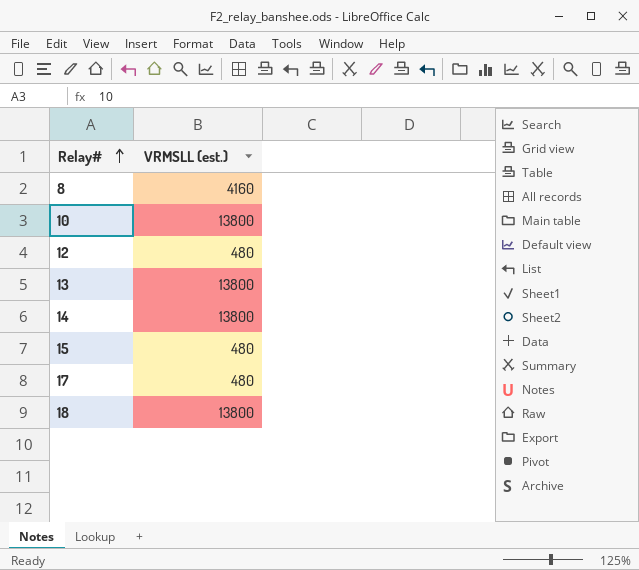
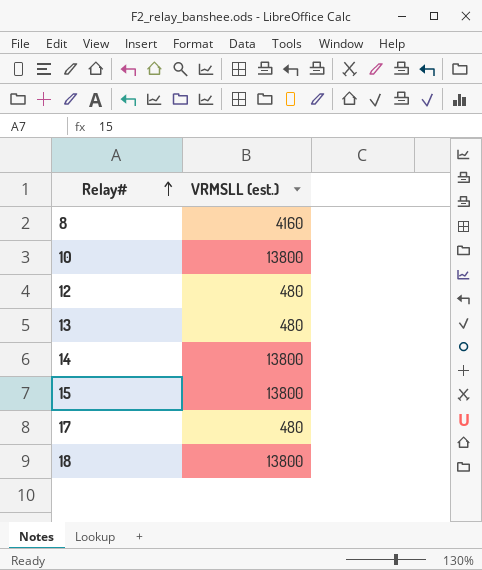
13 | VRMSLL (est.): 13800 -> 480
15 | VRMSLL (est.): 480 -> 13800

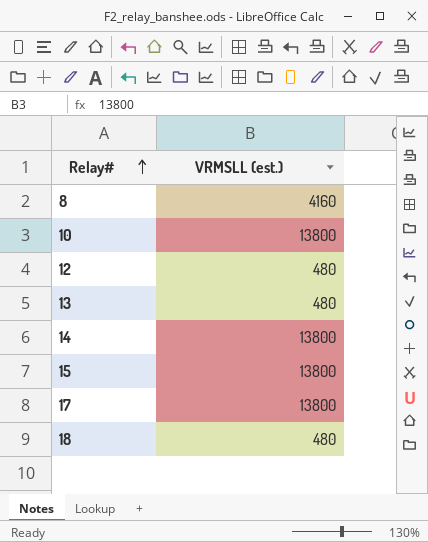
17 | VRMSLL (est.): 480 -> 13800
18 | VRMSLL (est.): 13800 -> 480

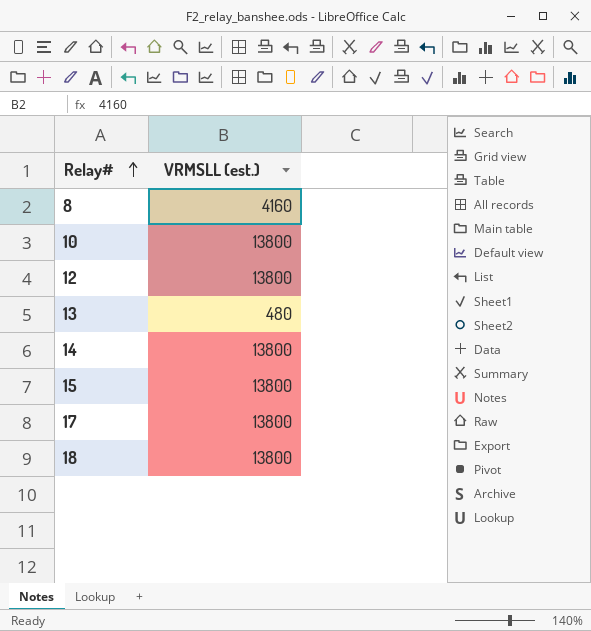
12 | VRMSLL (est.): 480 -> 13800
18 | VRMSLL (est.): 480 -> 13800

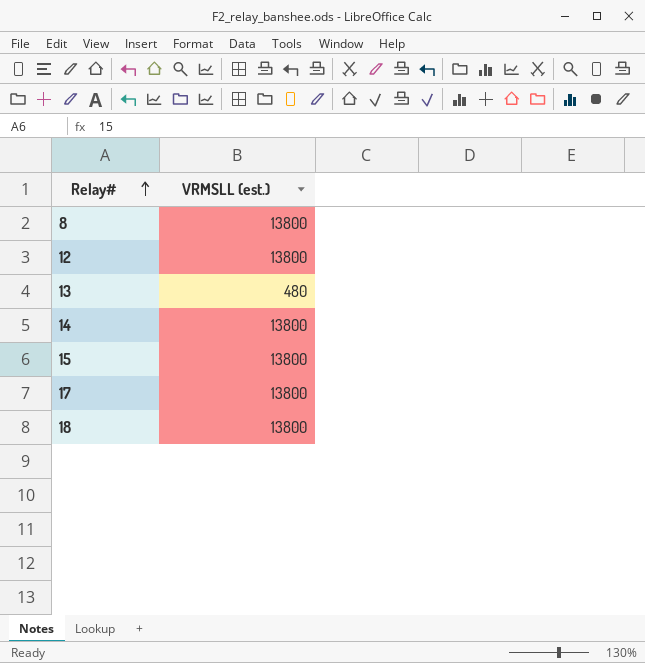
row 10: 13800 -> none
8 | VRMSLL (est.): 4160 -> 13800

